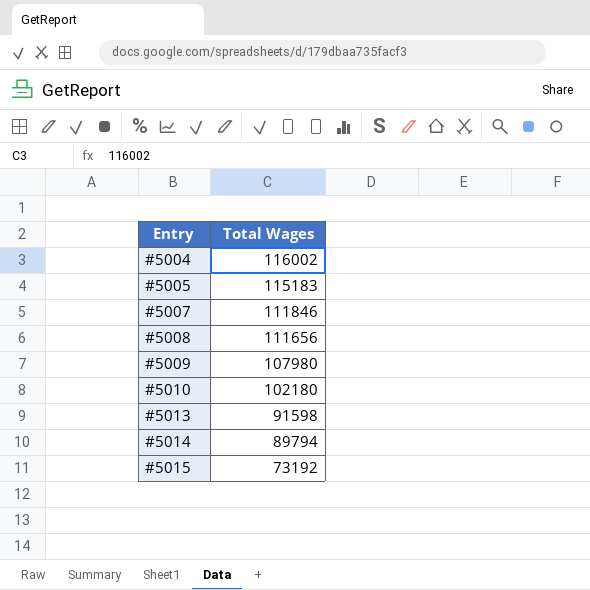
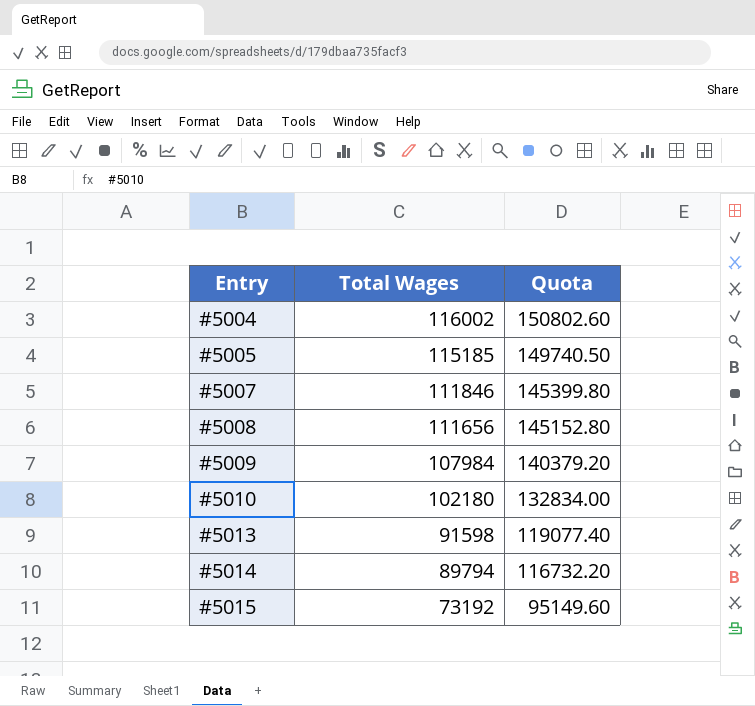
column Quota | formula: none -> [Total Wages] * 1.3
#5005 | Total Wages: 115183 -> 115185
#5009 | Total Wages: 107980 -> 107984

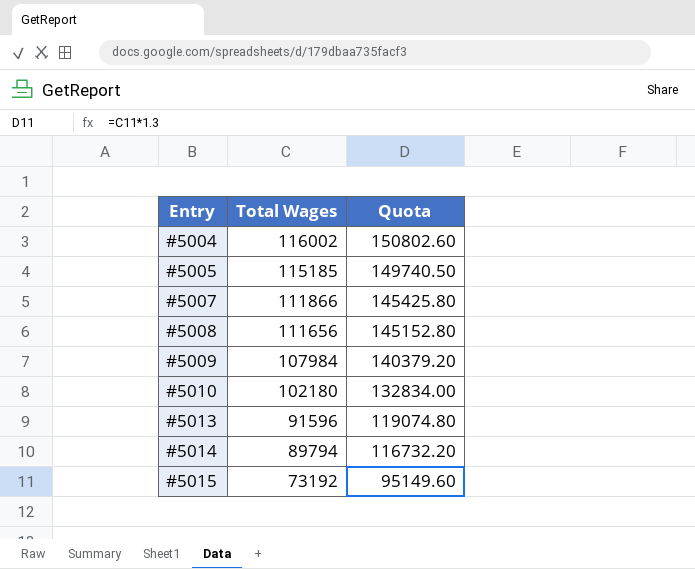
#5007 | Total Wages: 111846 -> 111866
#5007 | Quota: 145399.80 -> 145425.80
#5013 | Total Wages: 91598 -> 91596
#5013 | Quota: 119077.40 -> 119074.80

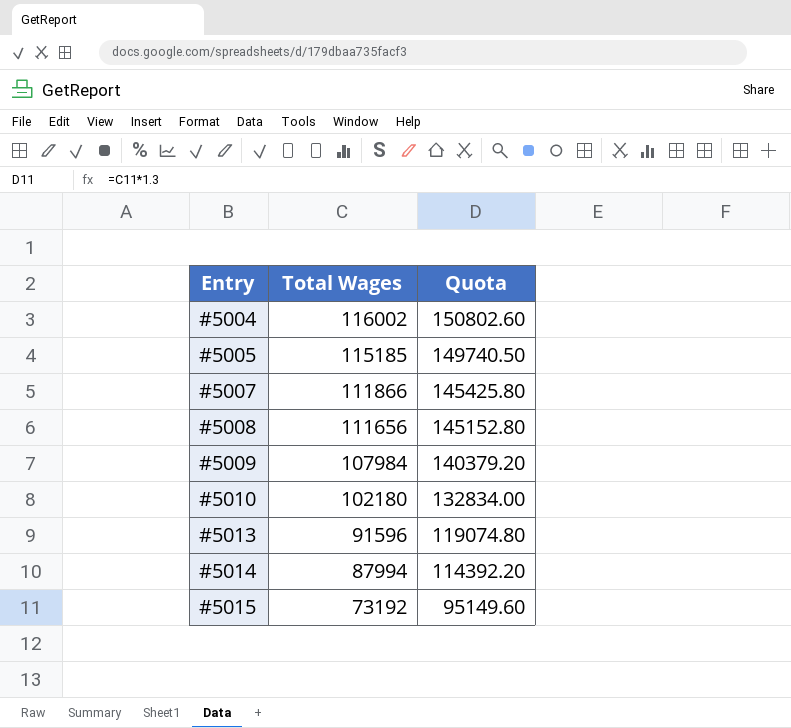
#5014 | Total Wages: 89794 -> 87994
#5014 | Quota: 116732.20 -> 114392.20

